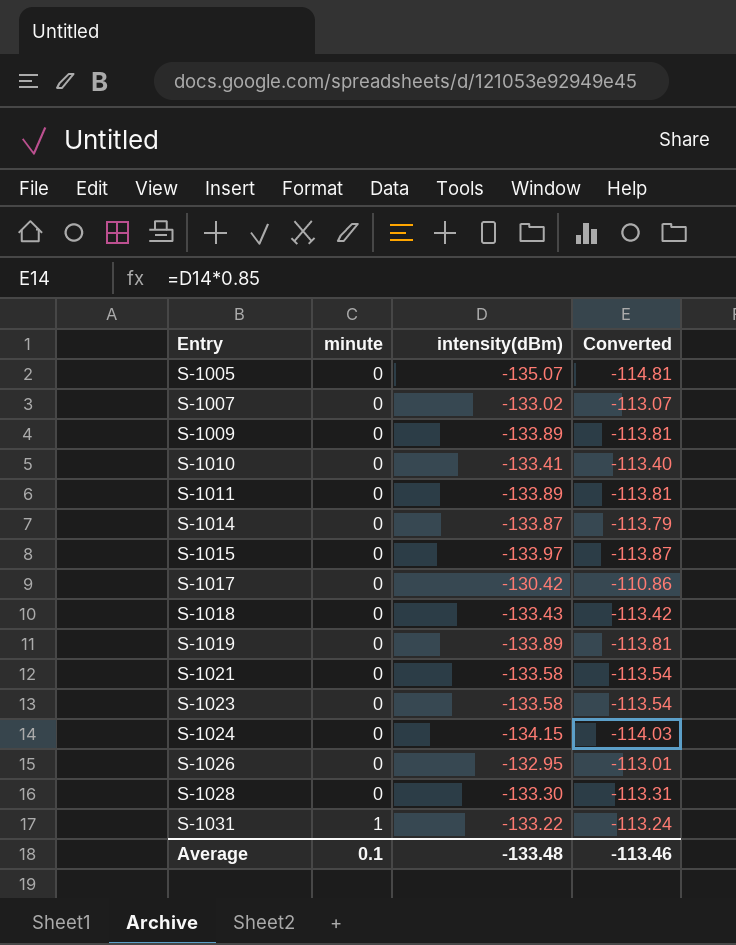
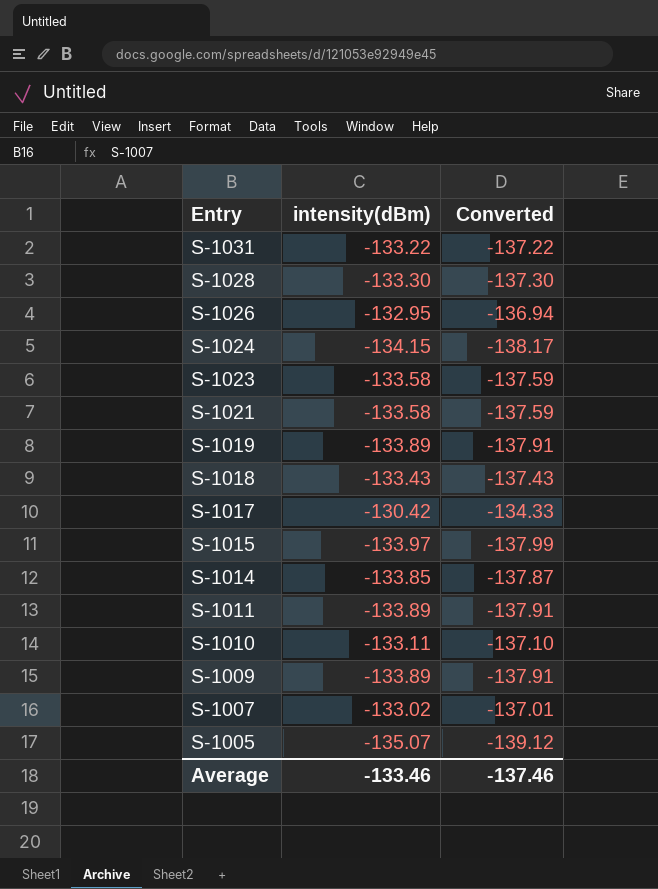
row order: Entry ascending -> Entry descending
column minute | position: 2 -> none
column Converted | formula: [intensity(dBm)] * 0.85 -> [intensity(dBm)] * 1.03
S-1014 | intensity(dBm): -133.87 -> -133.85
S-1010 | intensity(dBm): -133.41 -> -133.11
Average | intensity(dBm): -133.48 -> -133.46
Average | Converted: -113.46 -> -137.46

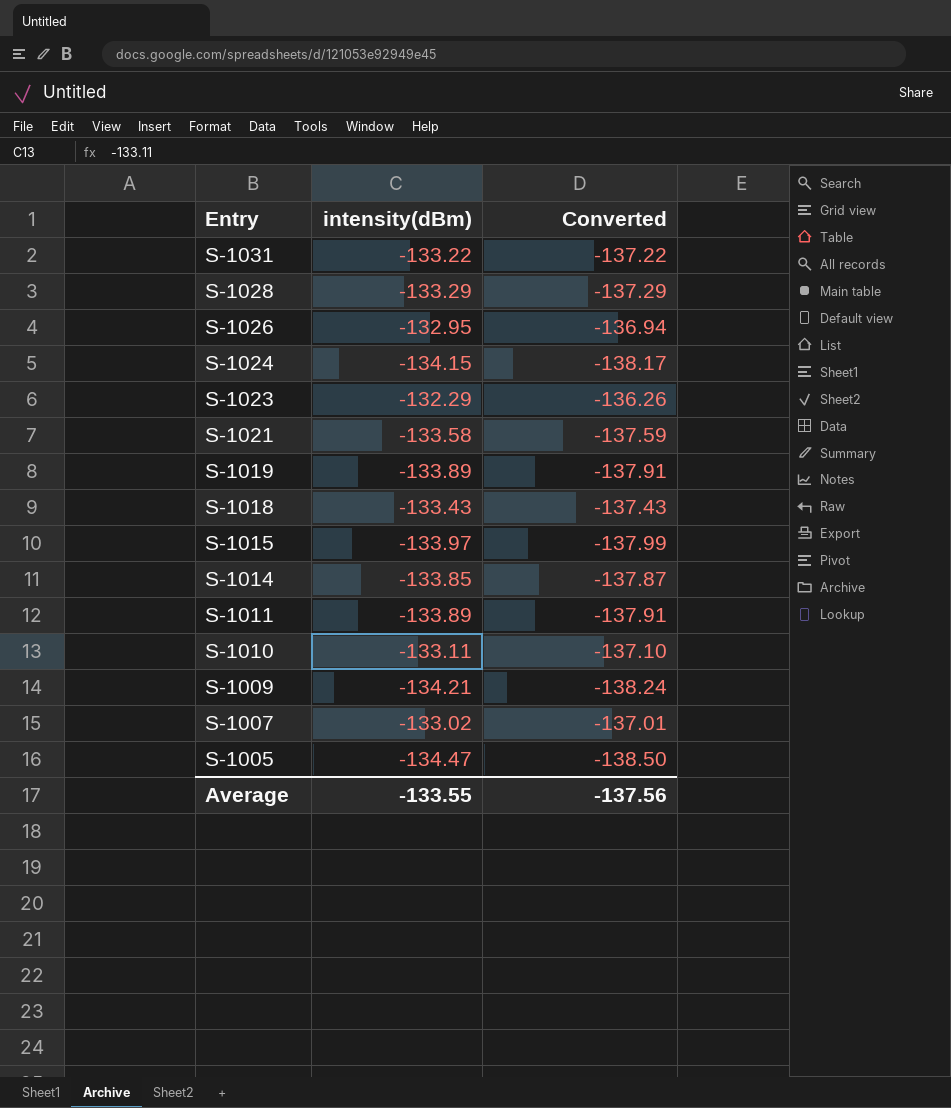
row S-1017: -130.42 | -134.33 -> none
S-1028 | intensity(dBm): -133.30 -> -133.29
S-1028 | Converted: -137.30 -> -137.29
S-1023 | intensity(dBm): -133.58 -> -132.29
S-1023 | Converted: -137.59 -> -136.26
S-1009 | intensity(dBm): -133.89 -> -134.21
S-1009 | Converted: -137.91 -> -138.24
S-1005 | intensity(dBm): -135.07 -> -134.47
S-1005 | Converted: -139.12 -> -138.50
Average | intensity(dBm): -133.46 -> -133.55
Average | Converted: -137.46 -> -137.56

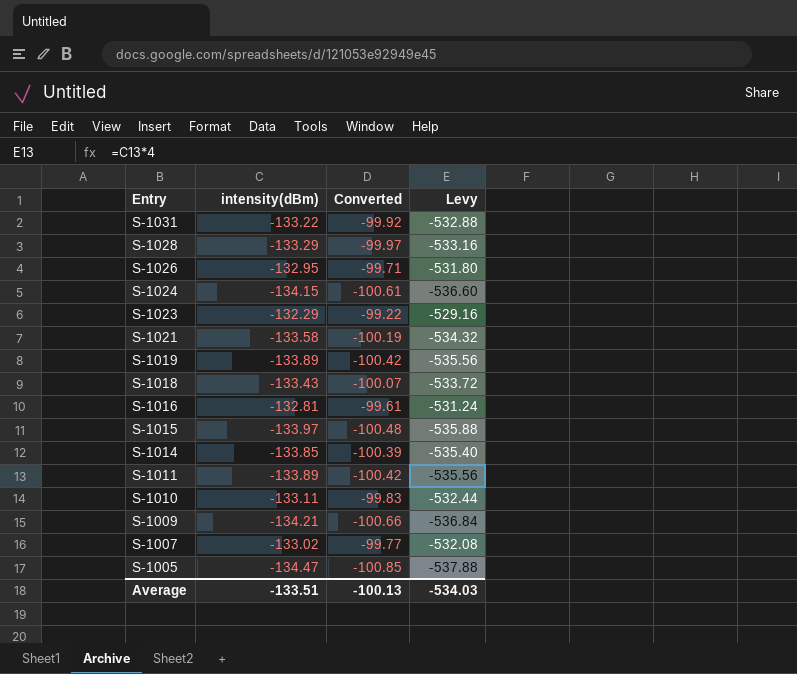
column Converted | formula: [intensity(dBm)] * 1.03 -> [intensity(dBm)] * 0.75
column Levy | formula: none -> [intensity(dBm)] * 4
row S-1016: none -> -132.81 | -99.61 | -531.24
Average | intensity(dBm): -133.55 -> -133.51
Average | Converted: -137.56 -> -100.13

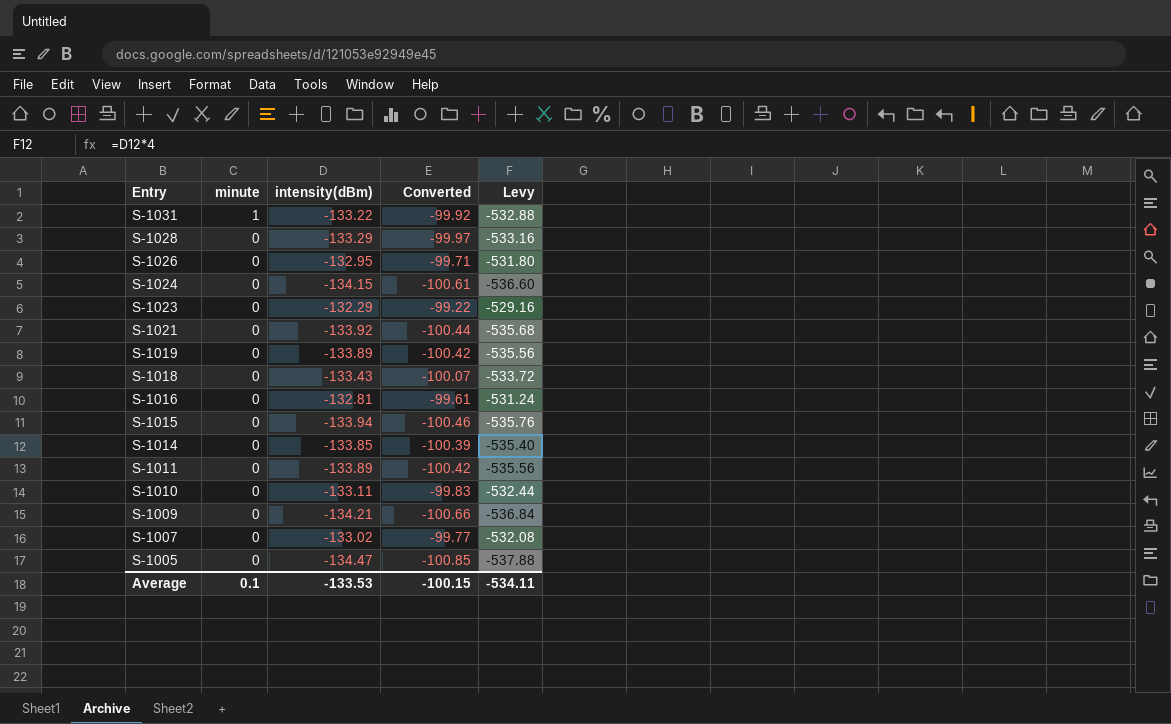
column minute | position: none -> 2
S-1021 | intensity(dBm): -133.58 -> -133.92
S-1021 | Converted: -100.19 -> -100.44
S-1021 | Levy: -534.32 -> -535.68
S-1015 | intensity(dBm): -133.97 -> -133.94
S-1015 | Converted: -100.48 -> -100.46
S-1015 | Levy: -535.88 -> -535.76
Average | intensity(dBm): -133.51 -> -133.53
Average | Converted: -100.13 -> -100.15
Average | Levy: -534.03 -> -534.11

